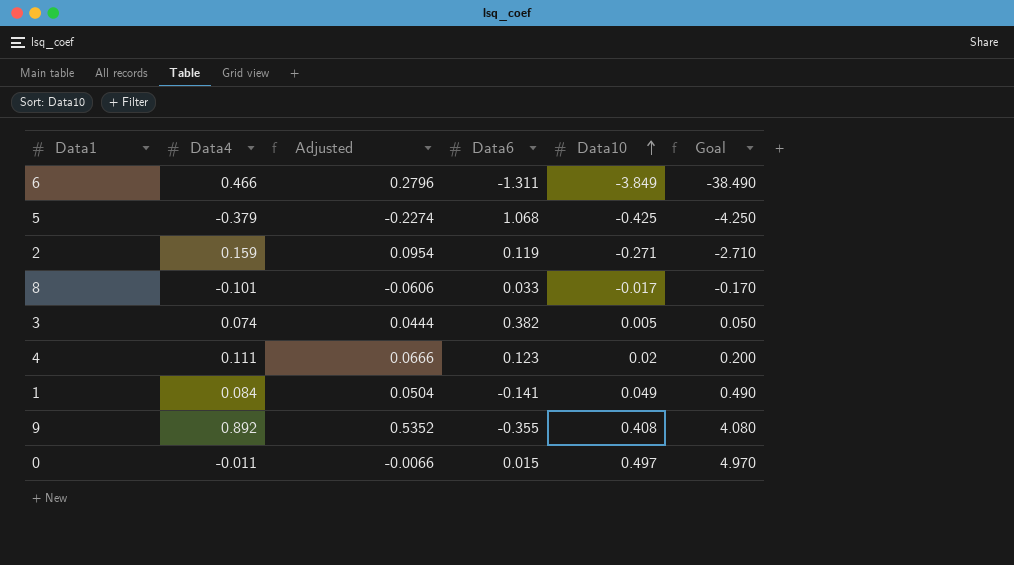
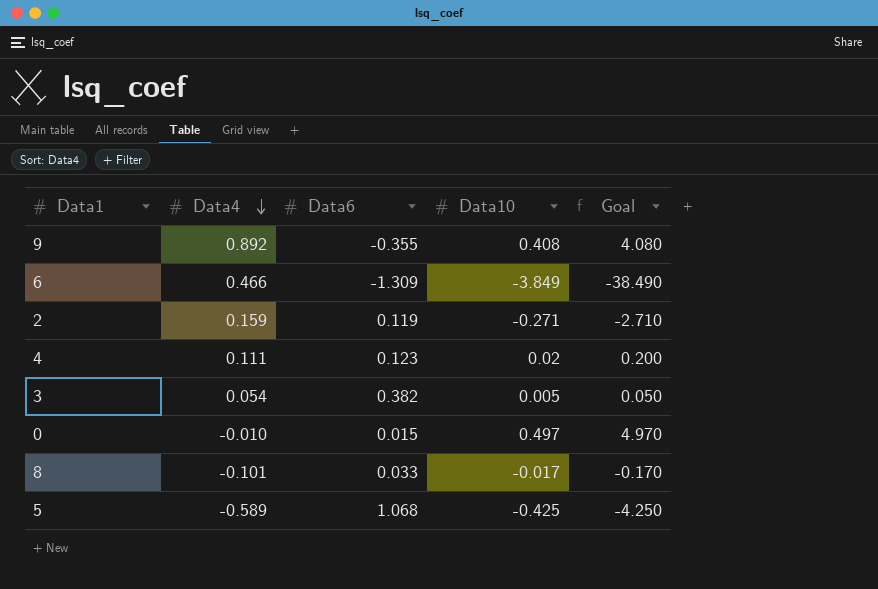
row order: Data10 ascending -> Data4 descending
column Adjusted | formula: [Data4] * 0.6 -> none
row 1: 0.084 | 0.0504 | -0.141 | 0.049 | 0.490 -> none
6 | Data6: -1.311 -> -1.309
3 | Data4: 0.074 -> 0.054
0 | Data4: -0.011 -> -0.010
5 | Data4: -0.379 -> -0.589

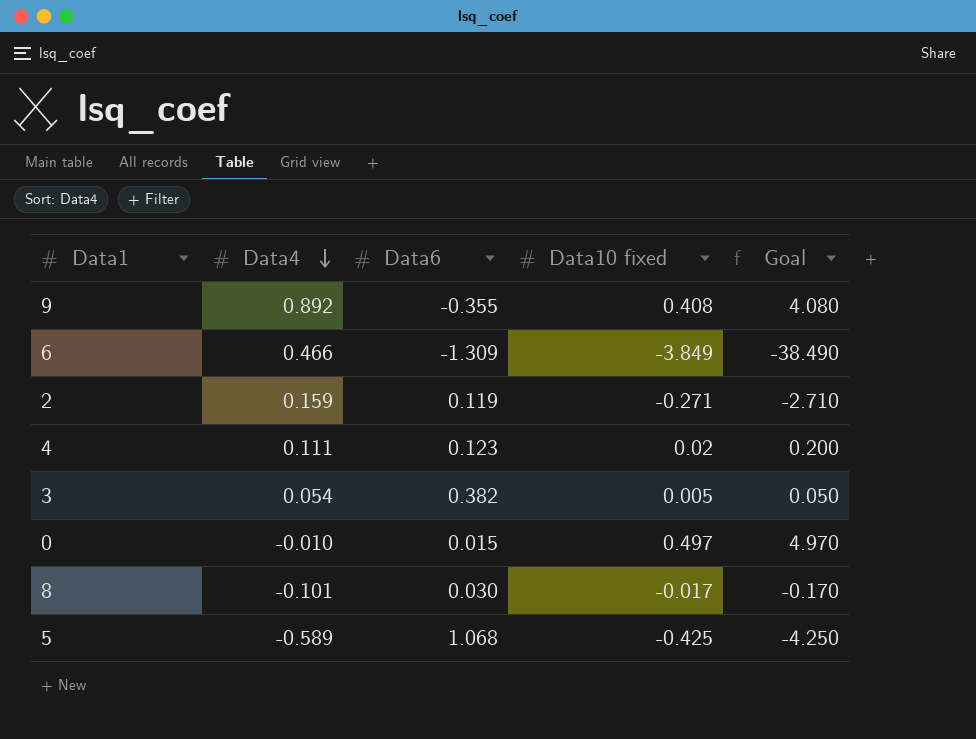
column name: Data10 -> Data10 fixed
8 | Data6: 0.033 -> 0.030

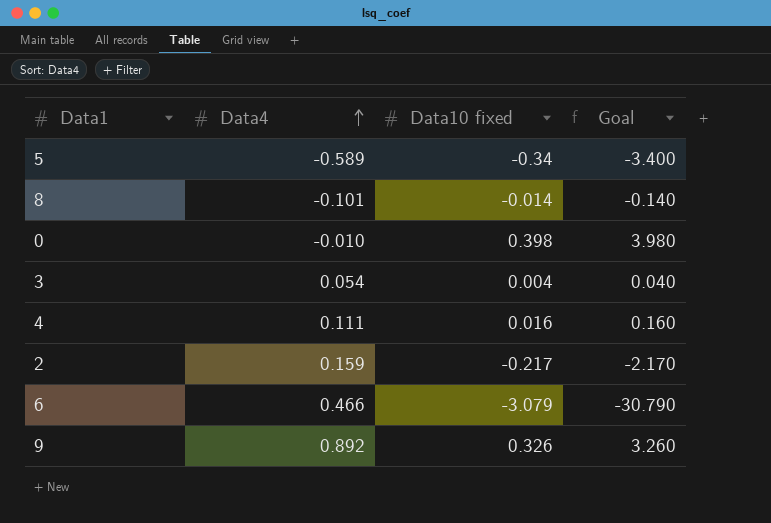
row order: Data4 descending -> Data4 ascending
column Data6 | position: 3 -> none
5 | Data10 fixed: -0.425 -> -0.34
5 | Goal: -4.250 -> -3.400
8 | Data10 fixed: -0.017 -> -0.014
8 | Goal: -0.170 -> -0.140
0 | Data10 fixed: 0.497 -> 0.398
0 | Goal: 4.970 -> 3.980
3 | Data10 fixed: 0.005 -> 0.004
3 | Goal: 0.050 -> 0.040
4 | Data10 fixed: 0.02 -> 0.016
4 | Goal: 0.200 -> 0.160
2 | Data10 fixed: -0.271 -> -0.217
2 | Goal: -2.710 -> -2.170
6 | Data10 fixed: -3.849 -> -3.079
6 | Goal: -38.490 -> -30.790
9 | Data10 fixed: 0.408 -> 0.326
9 | Goal: 4.080 -> 3.260

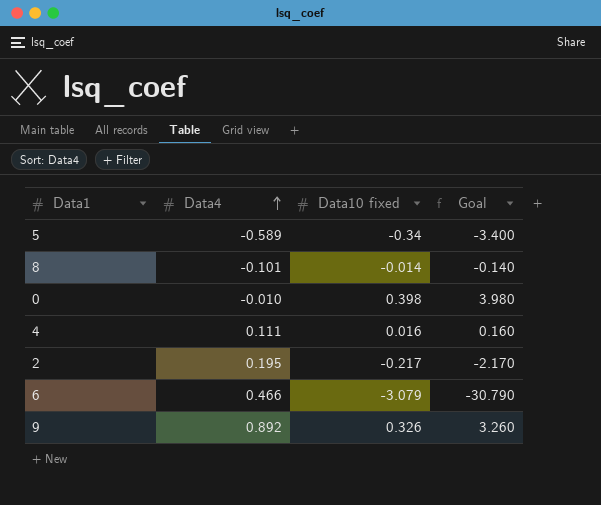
row 3: 0.054 | 0.004 | 0.040 -> none
2 | Data4: 0.159 -> 0.195

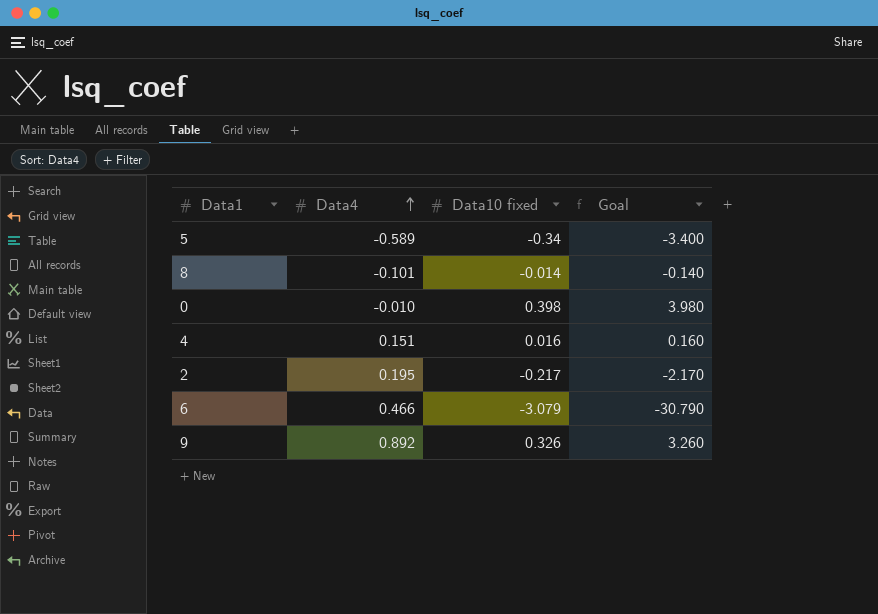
4 | Data4: 0.111 -> 0.151

